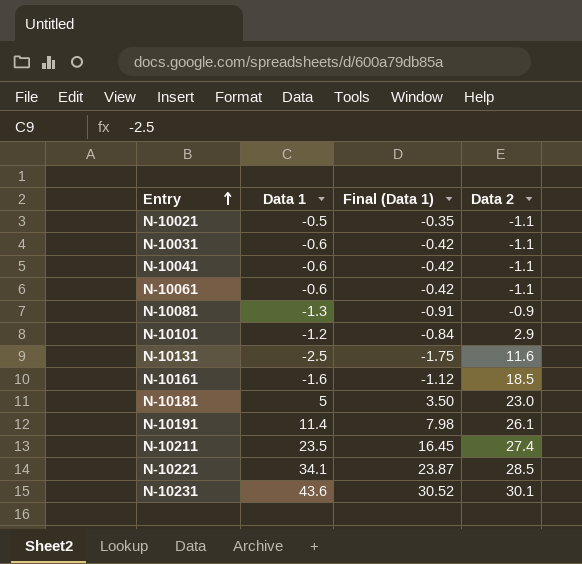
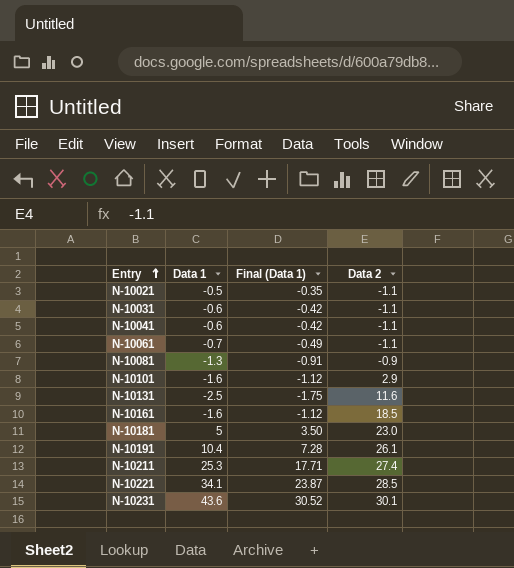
N-10061 | Data 1: -0.6 -> -0.7
N-10061 | Final (Data 1): -0.42 -> -0.49
N-10101 | Data 1: -1.2 -> -1.6
N-10101 | Final (Data 1): -0.84 -> -1.12
N-10191 | Data 1: 11.4 -> 10.4
N-10191 | Final (Data 1): 7.98 -> 7.28
N-10211 | Data 1: 23.5 -> 25.3
N-10211 | Final (Data 1): 16.45 -> 17.71

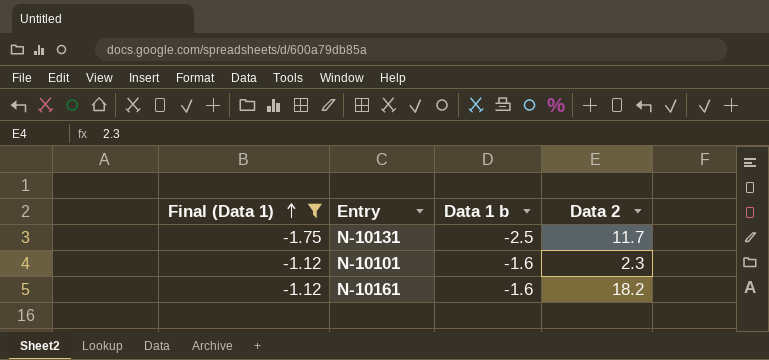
filter: none -> Final (Data 1) <= -1.12
row order: Entry ascending -> Final (Data 1) ascending
column Final (Data 1) | position: 3 -> 1
column name: Data 1 -> Data 1 b
N-10131 | Data 2: 11.6 -> 11.7
N-10101 | Data 2: 2.9 -> 2.3
N-10161 | Data 2: 18.5 -> 18.2

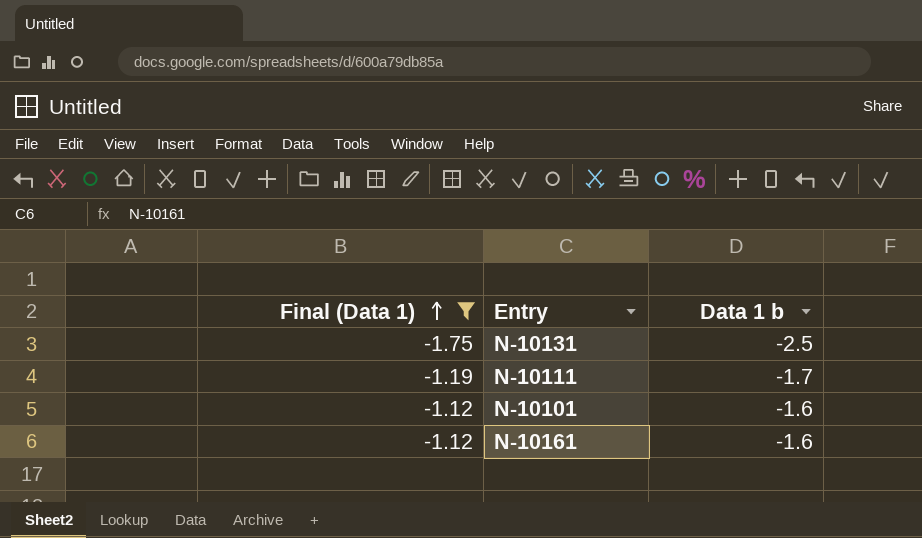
column Data 2 | position: 4 -> none
row N-10111: none -> -1.19 | -1.7

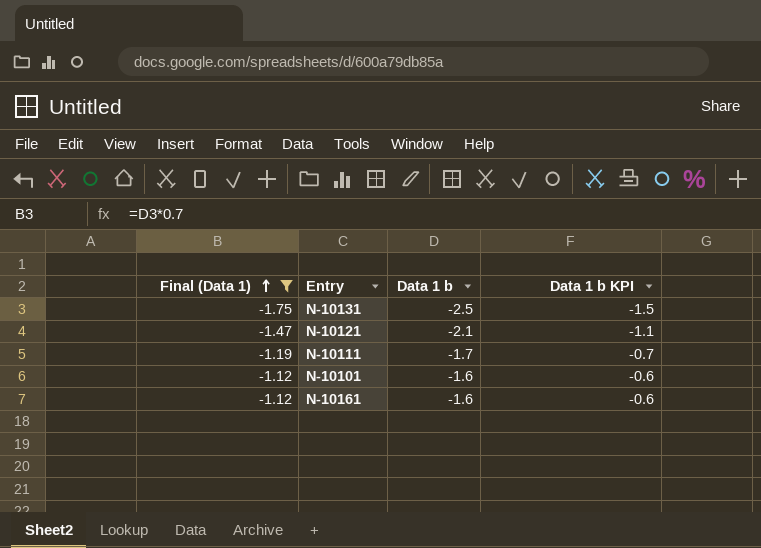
column Data 1 b KPI | formula: none -> [Data 1 b] + 1
row N-10121: none -> -1.47 | -2.1 | -1.1

